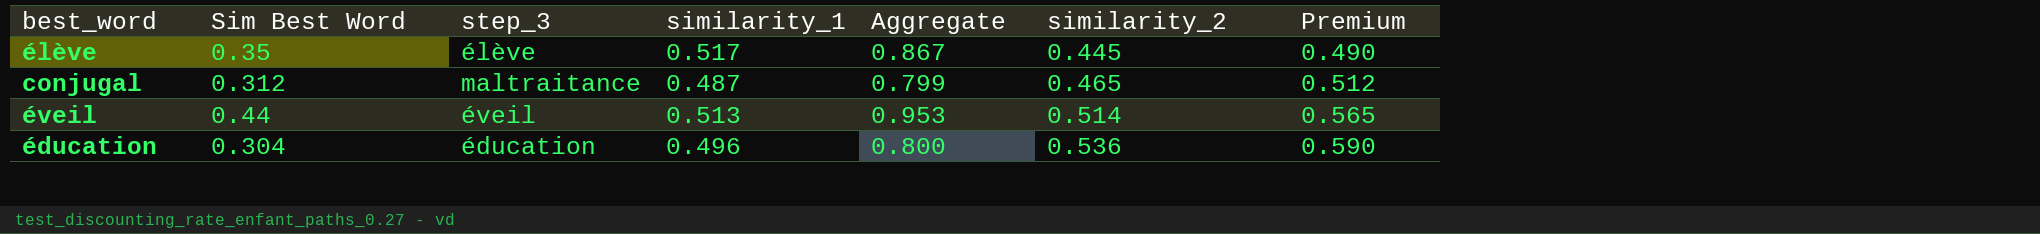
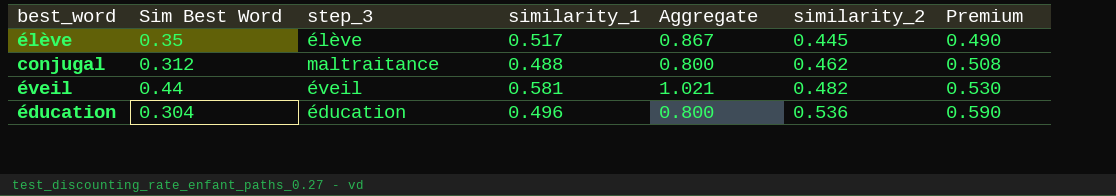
conjugal | similarity_1: 0.487 -> 0.488
conjugal | Aggregate: 0.799 -> 0.800
conjugal | similarity_2: 0.465 -> 0.462
conjugal | Premium: 0.512 -> 0.508
éveil | similarity_1: 0.513 -> 0.581
éveil | Aggregate: 0.953 -> 1.021
éveil | similarity_2: 0.514 -> 0.482
éveil | Premium: 0.565 -> 0.530

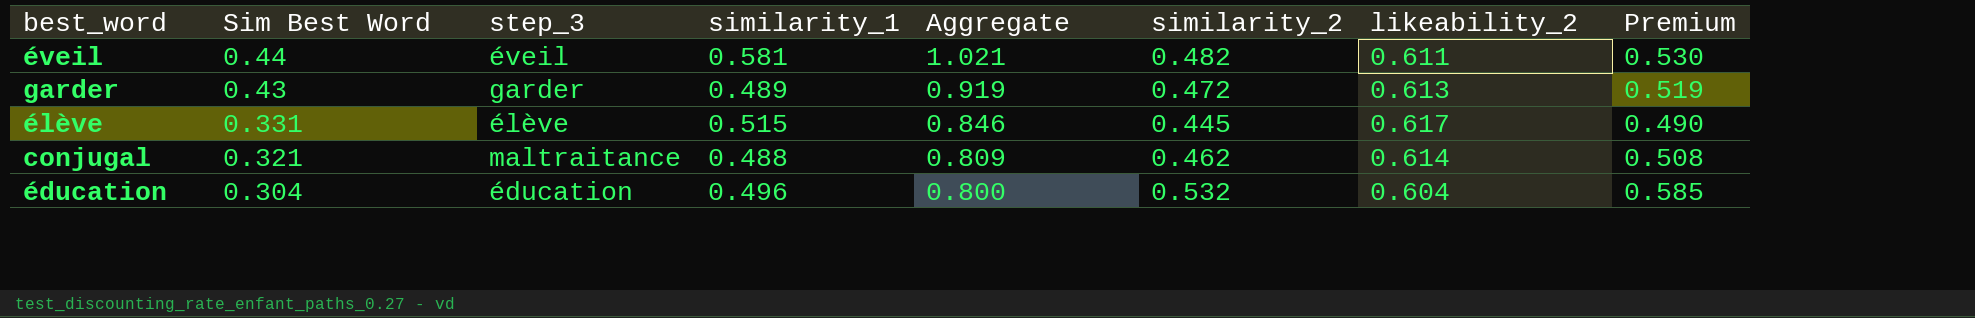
row order: similarity_2 ascending -> Sim Best Word descending
column likeability_2 | position: none -> 7
row garder: none -> 0.43 | garder | 0.489 | 0.919 | 0.472 | 0.613 | 0.519
élève | Sim Best Word: 0.35 -> 0.331
élève | similarity_1: 0.517 -> 0.515
élève | Aggregate: 0.867 -> 0.846
conjugal | Sim Best Word: 0.312 -> 0.321
conjugal | Aggregate: 0.800 -> 0.809
éducation | similarity_2: 0.536 -> 0.532
éducation | Premium: 0.590 -> 0.585

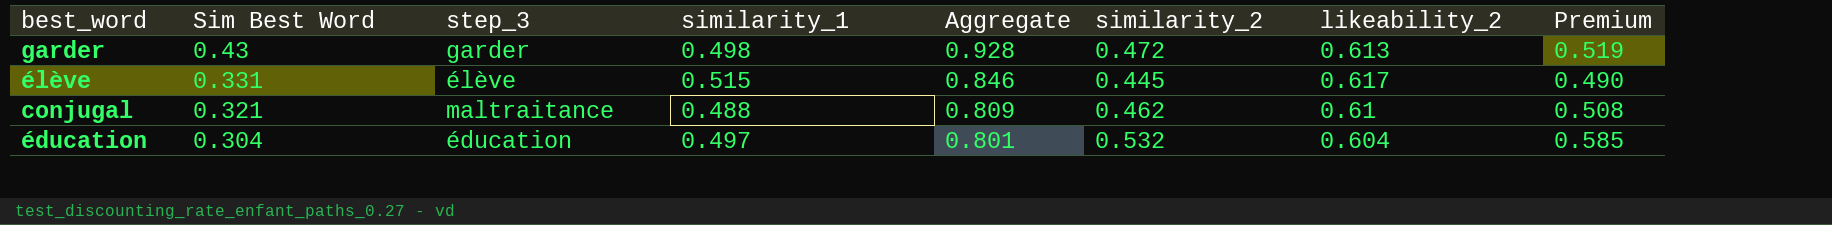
row éveil: 0.44 | éveil | 0.581 | 1.021 | 0.482 | 0.611 | 0.530 -> none
garder | similarity_1: 0.489 -> 0.498
garder | Aggregate: 0.919 -> 0.928
conjugal | likeability_2: 0.614 -> 0.61
éducation | similarity_1: 0.496 -> 0.497
éducation | Aggregate: 0.800 -> 0.801

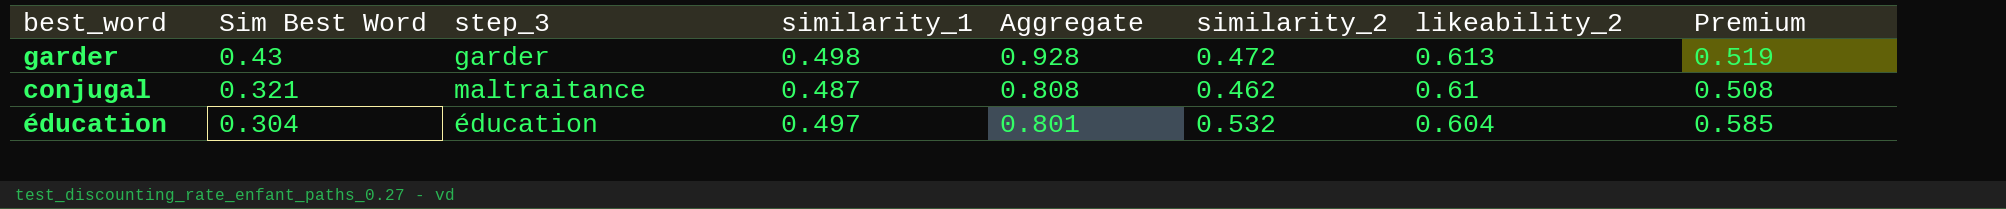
row élève: 0.331 | élève | 0.515 | 0.846 | 0.445 | 0.617 | 0.490 -> none
conjugal | similarity_1: 0.488 -> 0.487
conjugal | Aggregate: 0.809 -> 0.808

